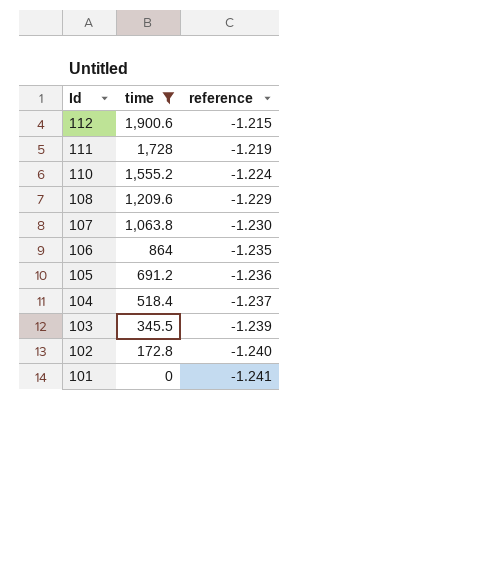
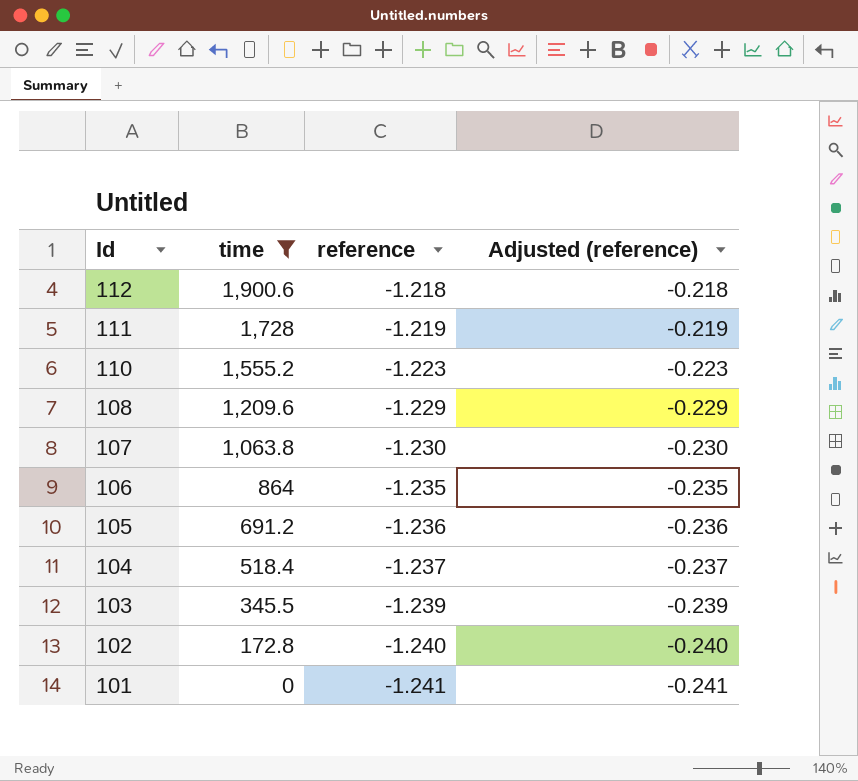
column Adjusted (reference) | formula: none -> [reference] + 1
112 | reference: -1.215 -> -1.218
110 | reference: -1.224 -> -1.223

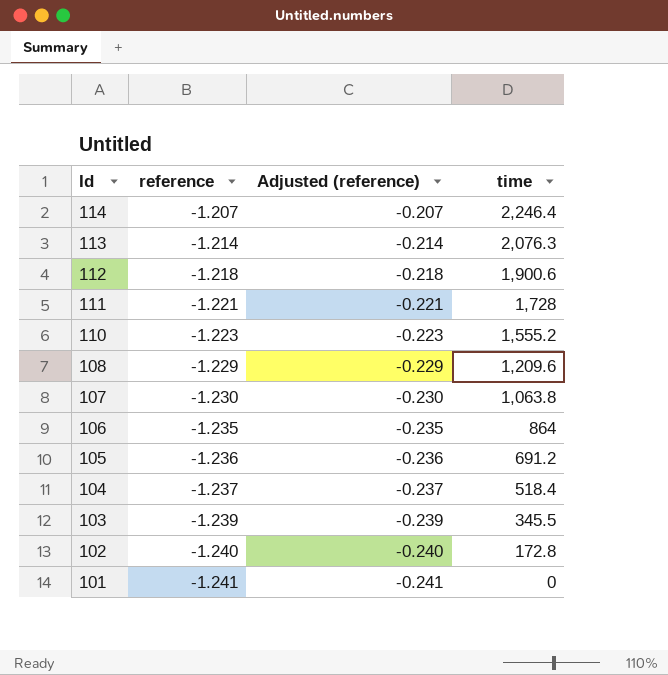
filter: time <= 1,900.6 -> none
column time | position: 2 -> 4
111 | reference: -1.219 -> -1.221
111 | Adjusted (reference): -0.219 -> -0.221

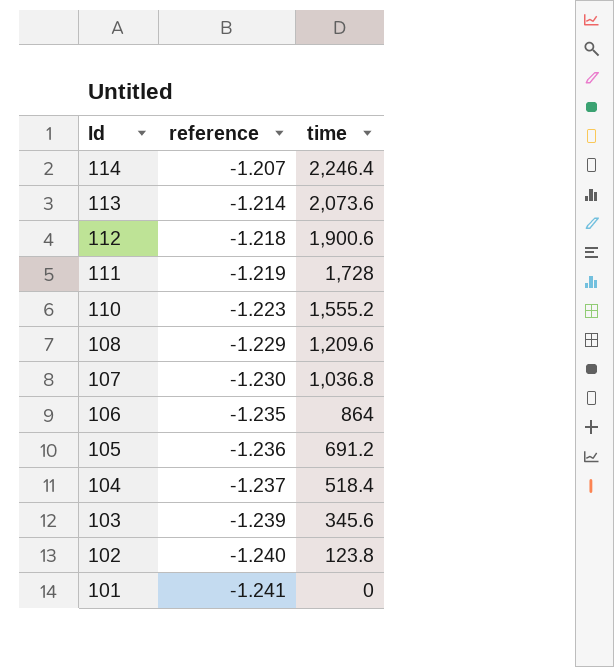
column Adjusted (reference) | formula: [reference] + 1 -> none
113 | time: 2,076.3 -> 2,073.6
111 | reference: -1.221 -> -1.219
107 | time: 1,063.8 -> 1,036.8
103 | time: 345.5 -> 345.6
102 | time: 172.8 -> 123.8

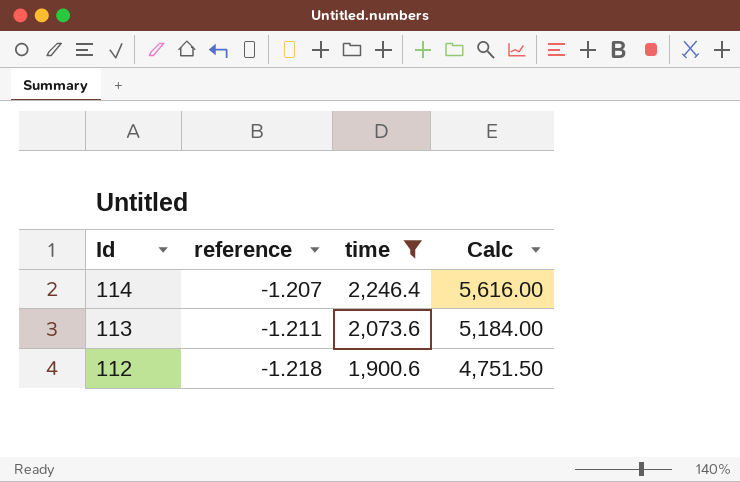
filter: none -> time >= 1,900.6
column Calc | formula: none -> [time] * 2.5
113 | reference: -1.214 -> -1.211

